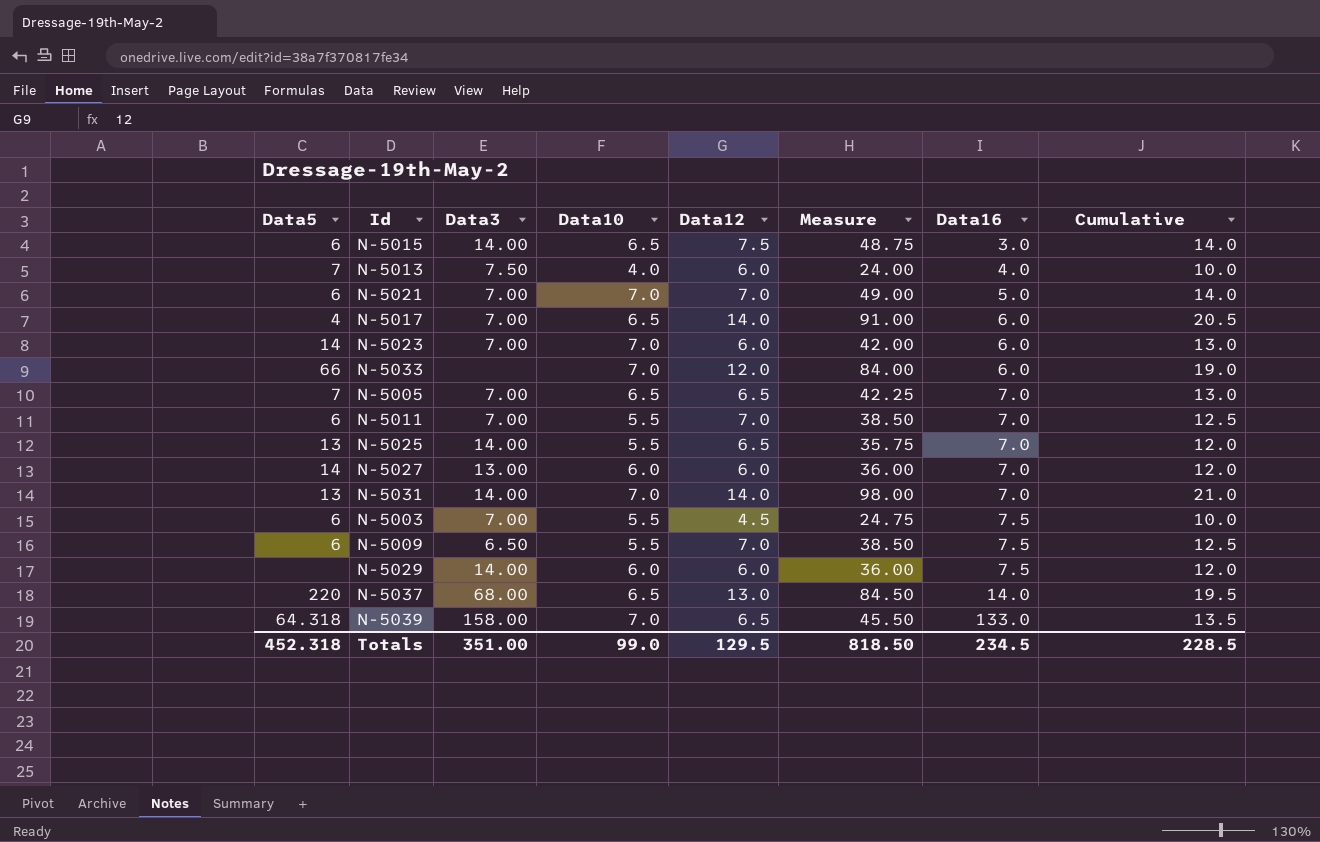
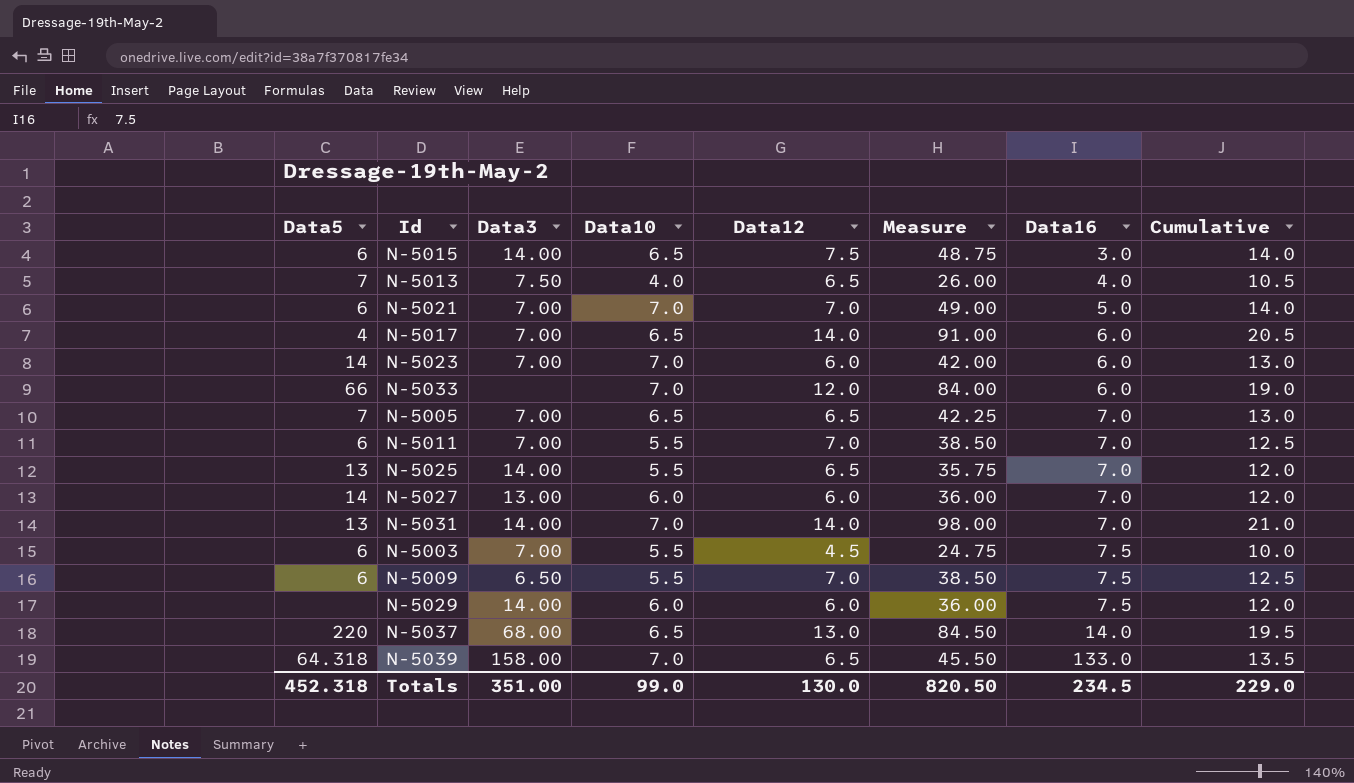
N-5013 | Data12: 6.0 -> 6.5
N-5013 | Measure: 24.00 -> 26.00
N-5013 | Cumulative: 10.0 -> 10.5
Totals | Data12: 129.5 -> 130.0
Totals | Measure: 818.50 -> 820.50
Totals | Cumulative: 228.5 -> 229.0

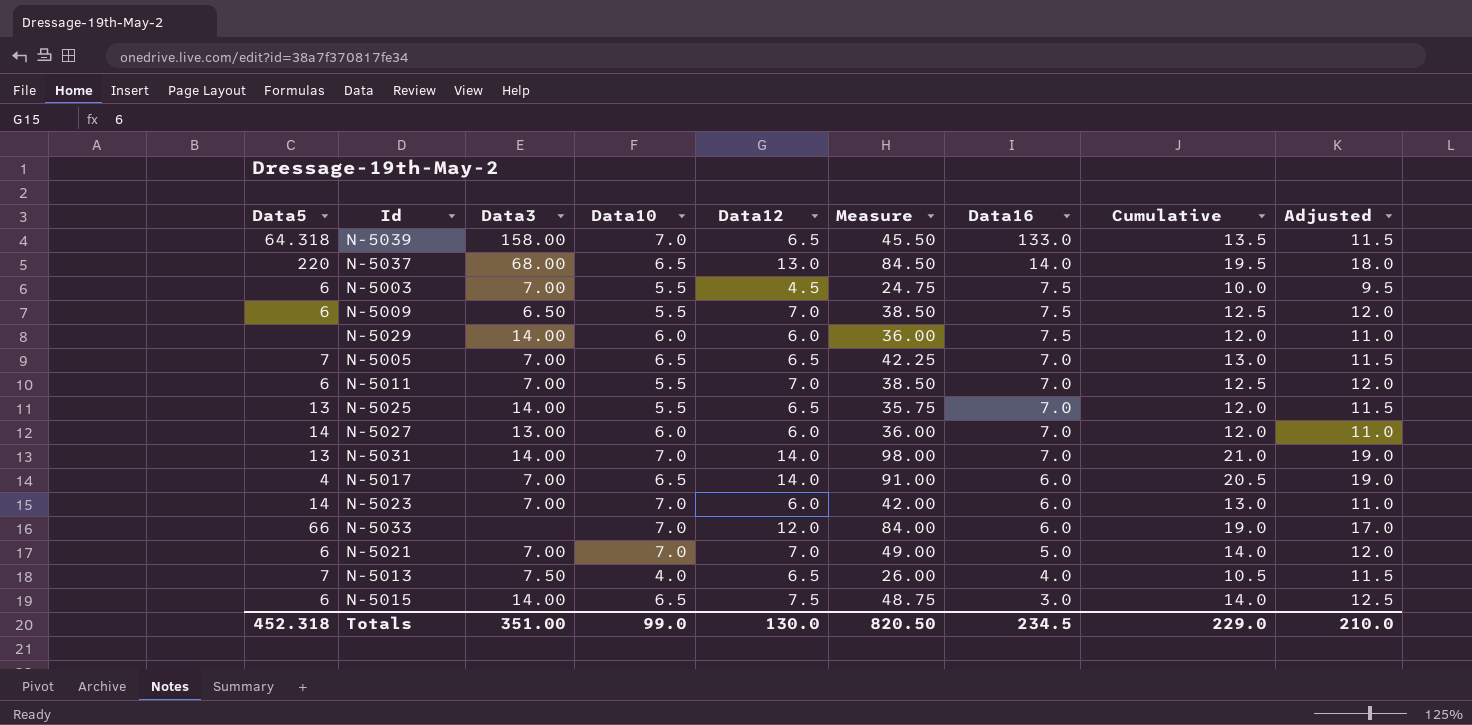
row order: Data16 ascending -> Data16 descending
column Adjusted | formula: none -> [Data12] + 5

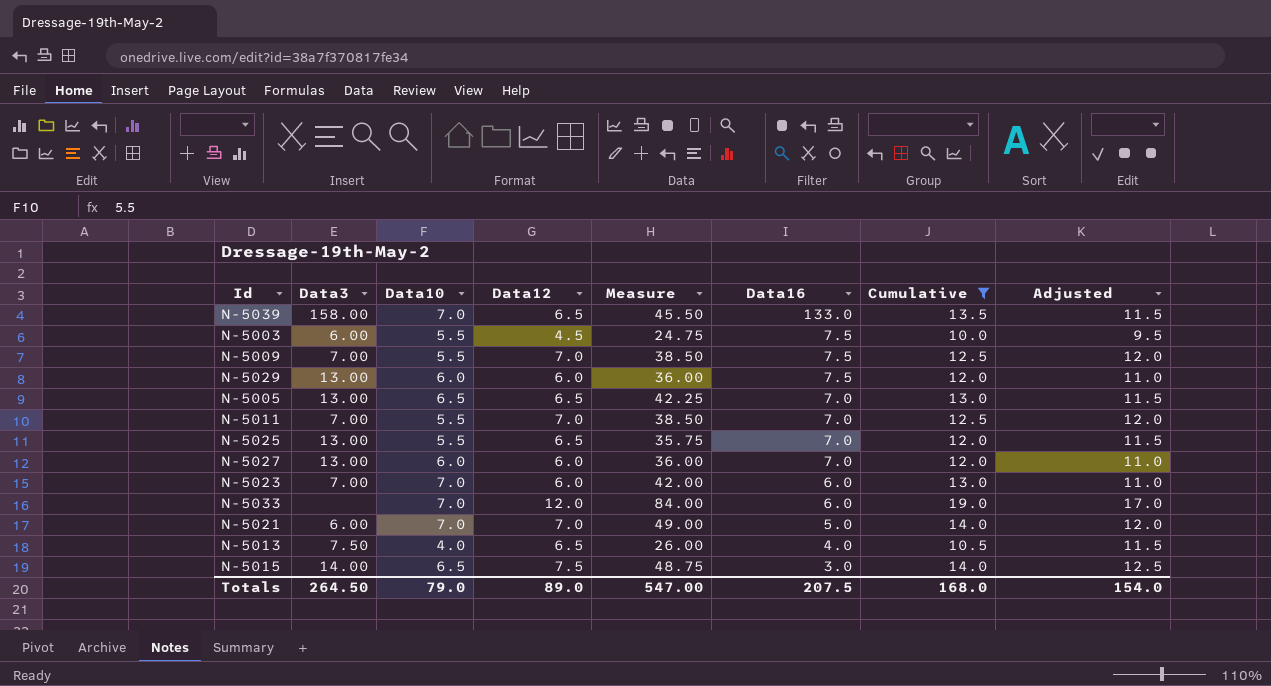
filter: none -> Cumulative <= 19.0
column Data5 | position: 1 -> none
N-5003 | Data3: 7.00 -> 6.00
N-5009 | Data3: 6.50 -> 7.00
N-5029 | Data3: 14.00 -> 13.00
N-5005 | Data3: 7.00 -> 13.00
N-5025 | Data3: 14.00 -> 13.00
N-5021 | Data3: 7.00 -> 6.00
Totals | Data3: 351.00 -> 264.50
Totals | Data10: 99.0 -> 79.0
Totals | Data12: 130.0 -> 89.0
Totals | Measure: 820.50 -> 547.00
Totals | Data16: 234.5 -> 207.5
Totals | Cumulative: 229.0 -> 168.0
Totals | Adjusted: 210.0 -> 154.0

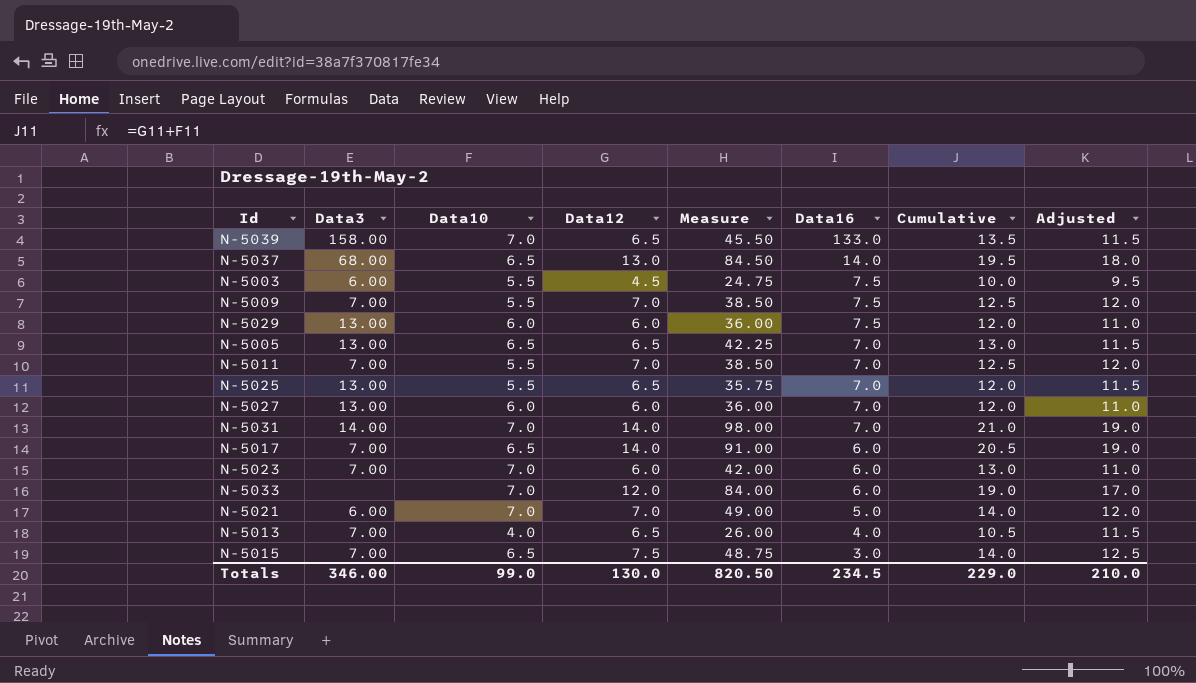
filter: Cumulative <= 19.0 -> none
N-5013 | Data3: 7.50 -> 7.00
N-5015 | Data3: 14.00 -> 7.00
Totals | Data3: 264.50 -> 346.00
Totals | Data10: 79.0 -> 99.0
Totals | Data12: 89.0 -> 130.0
Totals | Measure: 547.00 -> 820.50
Totals | Data16: 207.5 -> 234.5
Totals | Cumulative: 168.0 -> 229.0
Totals | Adjusted: 154.0 -> 210.0

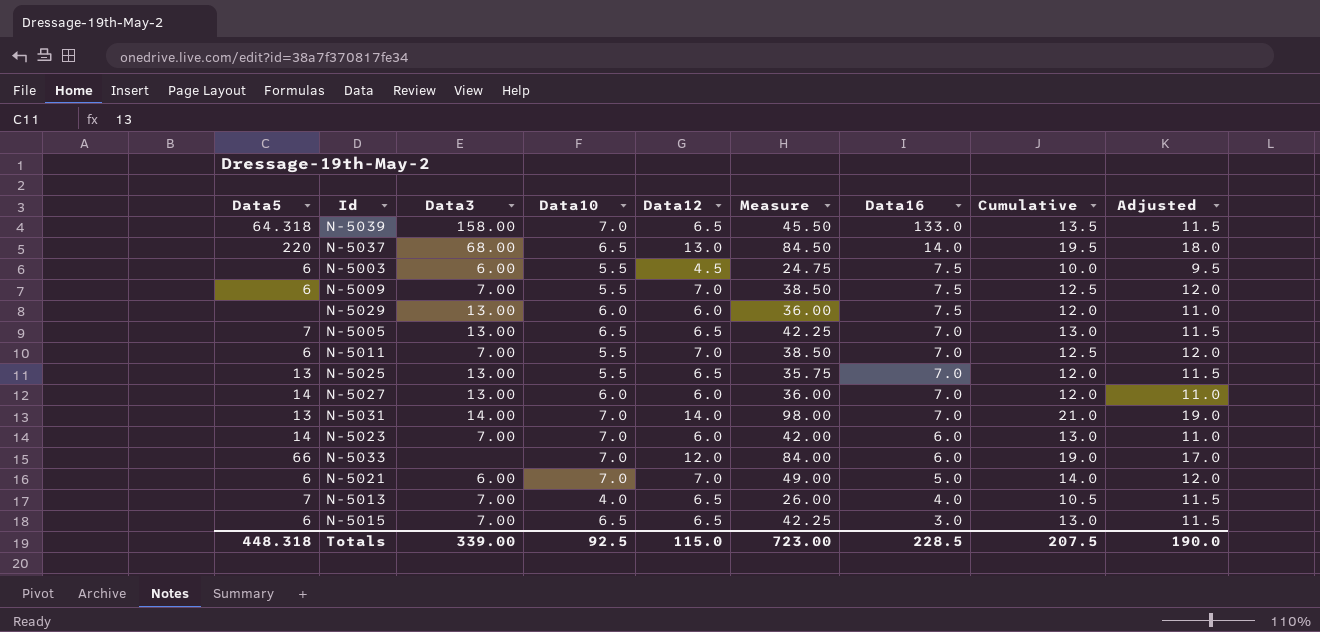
column Data5 | position: none -> 1
row N-5017: 7.00 | 6.5 | 14.0 | 91.00 | 6.0 | 20.5 | 19.0 -> none
N-5015 | Data12: 7.5 -> 6.5
N-5015 | Measure: 48.75 -> 42.25
N-5015 | Cumulative: 14.0 -> 13.0
N-5015 | Adjusted: 12.5 -> 11.5
Totals | Data3: 346.00 -> 339.00
Totals | Data10: 99.0 -> 92.5
Totals | Data12: 130.0 -> 115.0
Totals | Measure: 820.50 -> 723.00
Totals | Data16: 234.5 -> 228.5
Totals | Cumulative: 229.0 -> 207.5
Totals | Adjusted: 210.0 -> 190.0

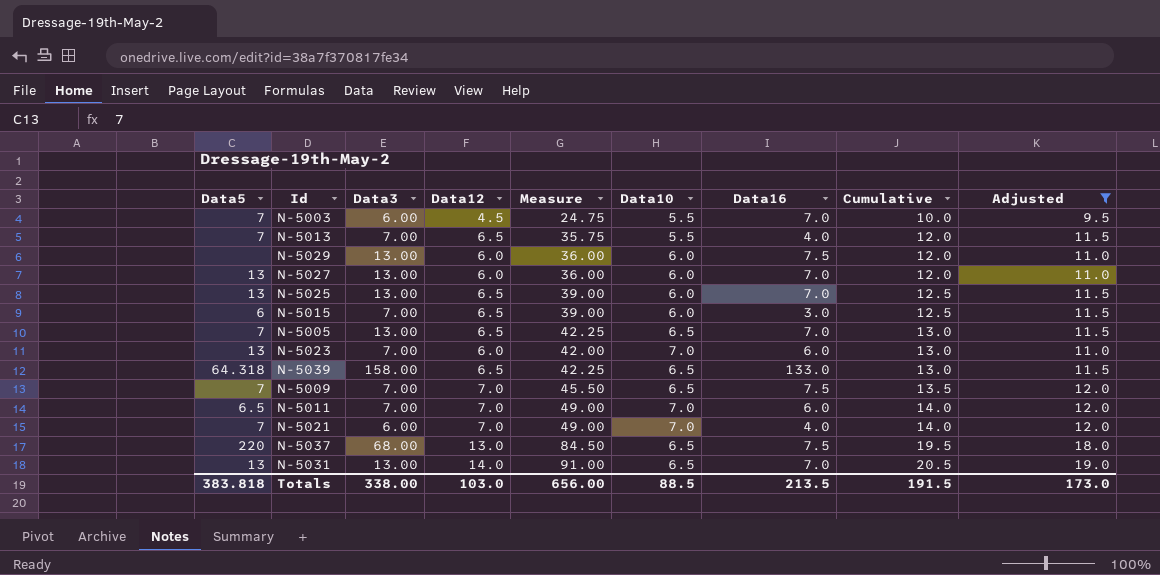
filter: none -> Adjusted != 17.0
row order: Data16 descending -> Cumulative ascending
column Data10 | position: 4 -> 6
N-5003 | Data5: 6 -> 7
N-5003 | Data16: 7.5 -> 7.0
N-5013 | Measure: 26.00 -> 35.75
N-5013 | Data10: 4.0 -> 5.5
N-5013 | Cumulative: 10.5 -> 12.0
N-5027 | Data5: 14 -> 13
N-5025 | Measure: 35.75 -> 39.00
N-5025 | Data10: 5.5 -> 6.0
N-5025 | Cumulative: 12.0 -> 12.5
N-5015 | Measure: 42.25 -> 39.00
N-5015 | Data10: 6.5 -> 6.0
N-5015 | Cumulative: 13.0 -> 12.5
N-5023 | Data5: 14 -> 13
N-5039 | Measure: 45.50 -> 42.25
N-5039 | Data10: 7.0 -> 6.5
N-5039 | Cumulative: 13.5 -> 13.0
N-5009 | Data5: 6 -> 7
N-5009 | Measure: 38.50 -> 45.50
N-5009 | Data10: 5.5 -> 6.5
N-5009 | Cumulative: 12.5 -> 13.5
N-5011 | Data5: 6 -> 6.5
N-5011 | Measure: 38.50 -> 49.00
N-5011 | Data10: 5.5 -> 7.0
N-5011 | Data16: 7.0 -> 6.0
N-5011 | Cumulative: 12.5 -> 14.0
N-5021 | Data5: 6 -> 7
N-5021 | Data16: 5.0 -> 4.0
N-5037 | Data16: 14.0 -> 7.5
N-5031 | Data3: 14.00 -> 13.00
N-5031 | Measure: 98.00 -> 91.00
N-5031 | Data10: 7.0 -> 6.5
N-5031 | Cumulative: 21.0 -> 20.5
Totals | Data5: 448.318 -> 383.818
Totals | Data3: 339.00 -> 338.00
Totals | Data12: 115.0 -> 103.0
Totals | Measure: 723.00 -> 656.00
Totals | Data10: 92.5 -> 88.5
Totals | Data16: 228.5 -> 213.5
Totals | Cumulative: 207.5 -> 191.5
Totals | Adjusted: 190.0 -> 173.0

